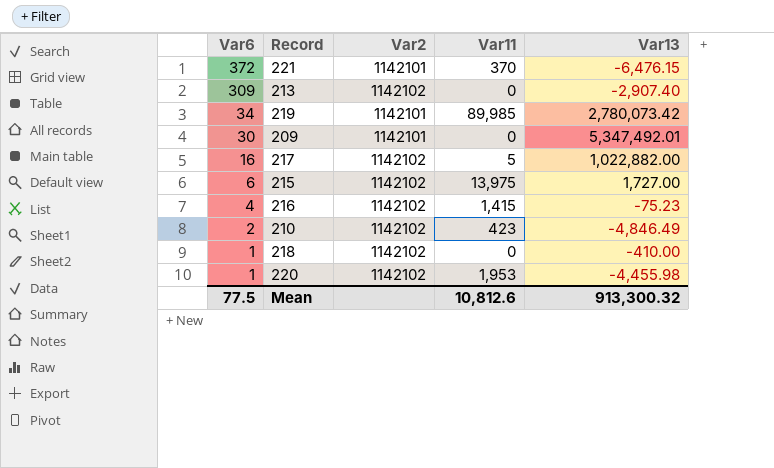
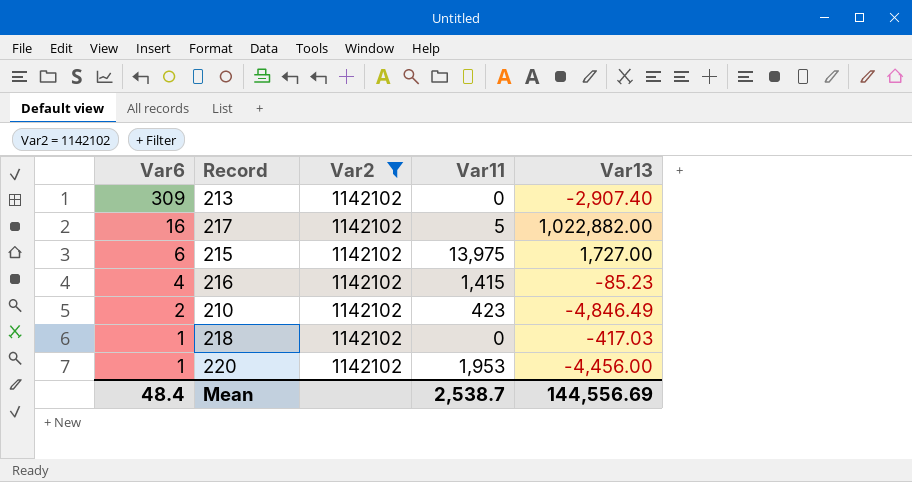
filter: none -> Var2 = 1142102
216 | Var13: -75.23 -> -85.23
218 | Var13: -410.00 -> -417.03
220 | Var13: -4,455.98 -> -4,456.00
Mean | Var6: 77.5 -> 48.4
Mean | Var11: 10,812.6 -> 2,538.7
Mean | Var13: 913,300.32 -> 144,556.69

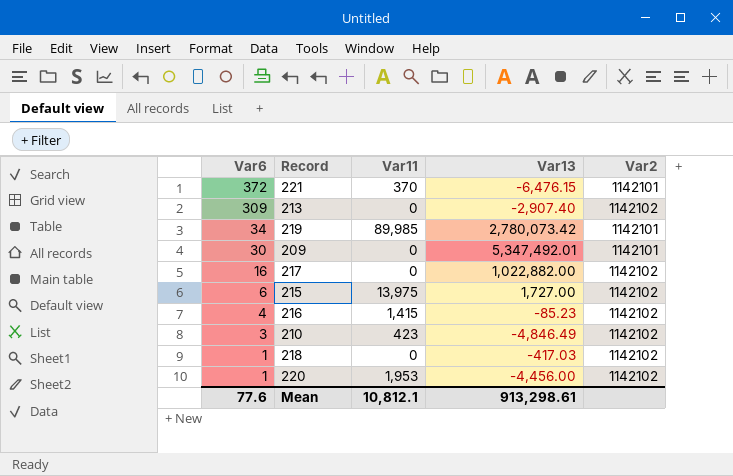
filter: Var2 = 1142102 -> none
column Var2 | position: 3 -> 5
217 | Var11: 5 -> 0
210 | Var6: 2 -> 3
Mean | Var6: 48.4 -> 77.6
Mean | Var11: 2,538.7 -> 10,812.1
Mean | Var13: 144,556.69 -> 913,298.61

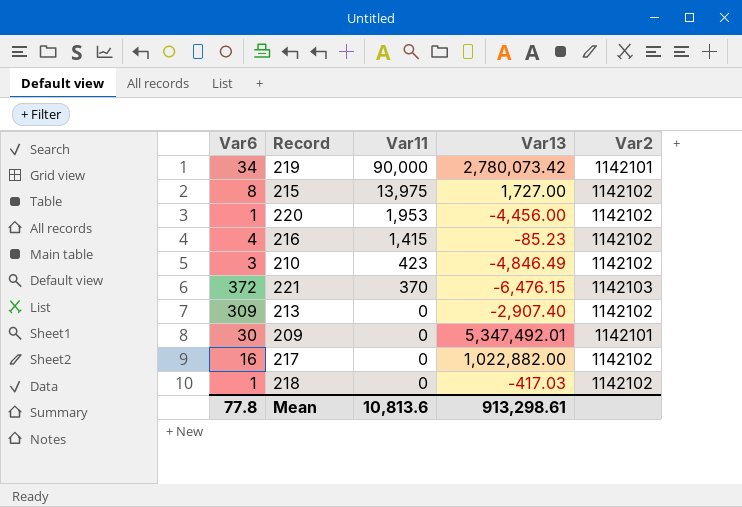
row order: Var6 descending -> Var11 descending
219 | Var11: 89,985 -> 90,000
215 | Var6: 6 -> 8
221 | Var2: 1142101 -> 1142103
Mean | Var6: 77.6 -> 77.8
Mean | Var11: 10,812.1 -> 10,813.6

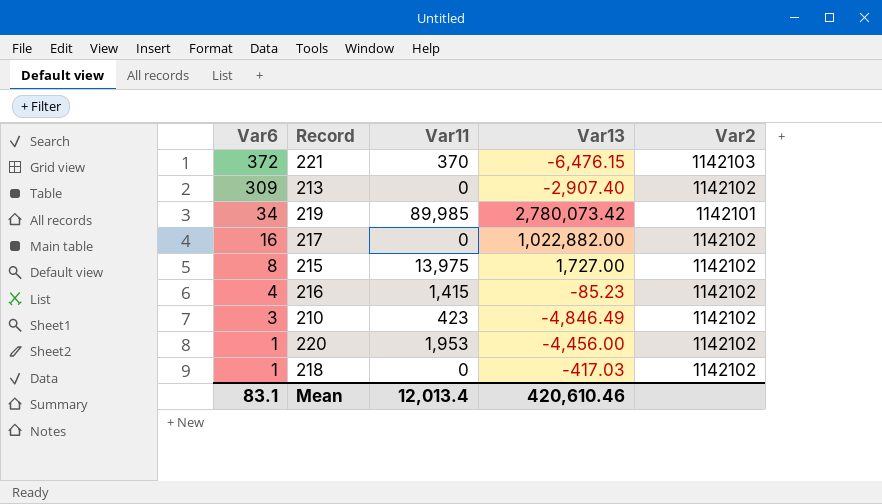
row order: Var11 descending -> Var6 descending
row 209: 30 | 0 | 5,347,492.01 | 1142101 -> none
219 | Var11: 90,000 -> 89,985
Mean | Var6: 77.8 -> 83.1
Mean | Var11: 10,813.6 -> 12,013.4
Mean | Var13: 913,298.61 -> 420,610.46

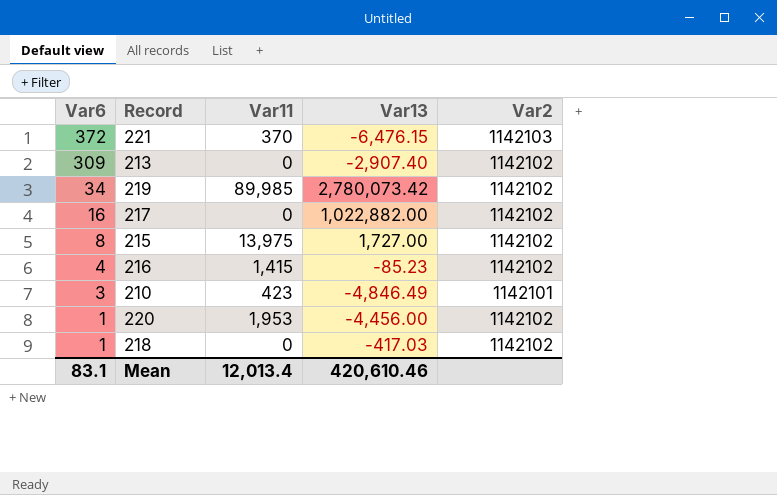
219 | Var2: 1142101 -> 1142102
210 | Var2: 1142102 -> 1142101

